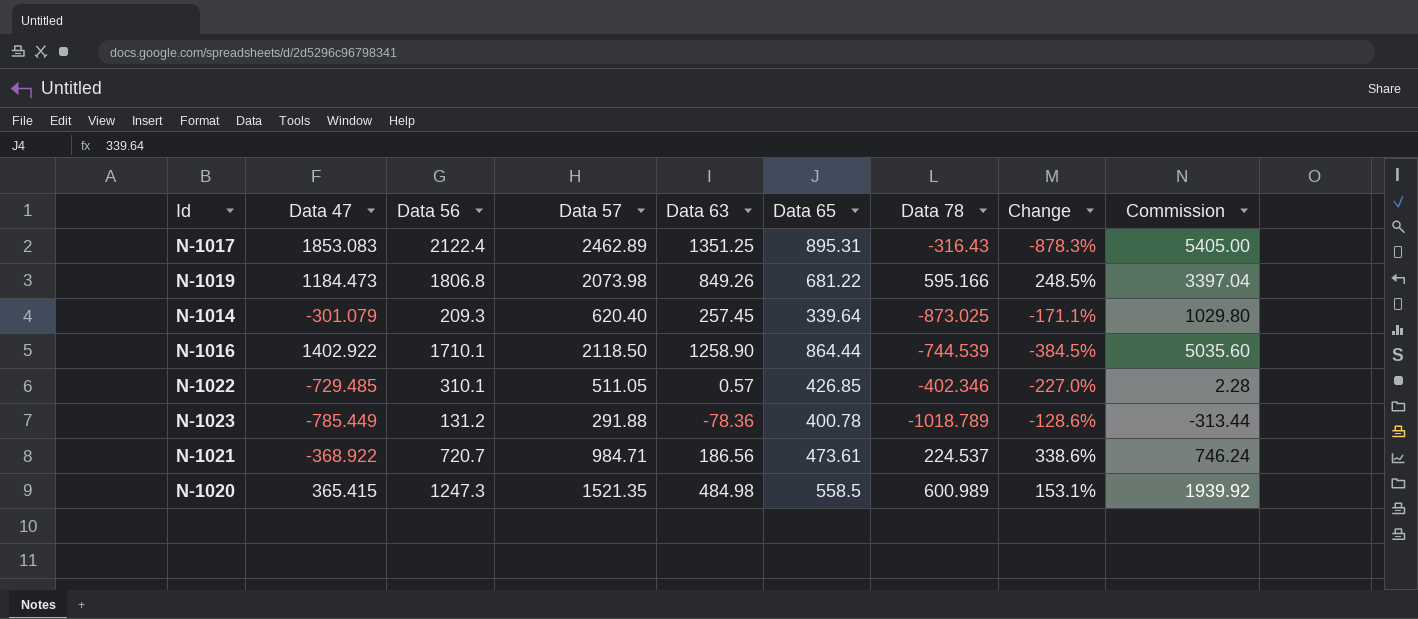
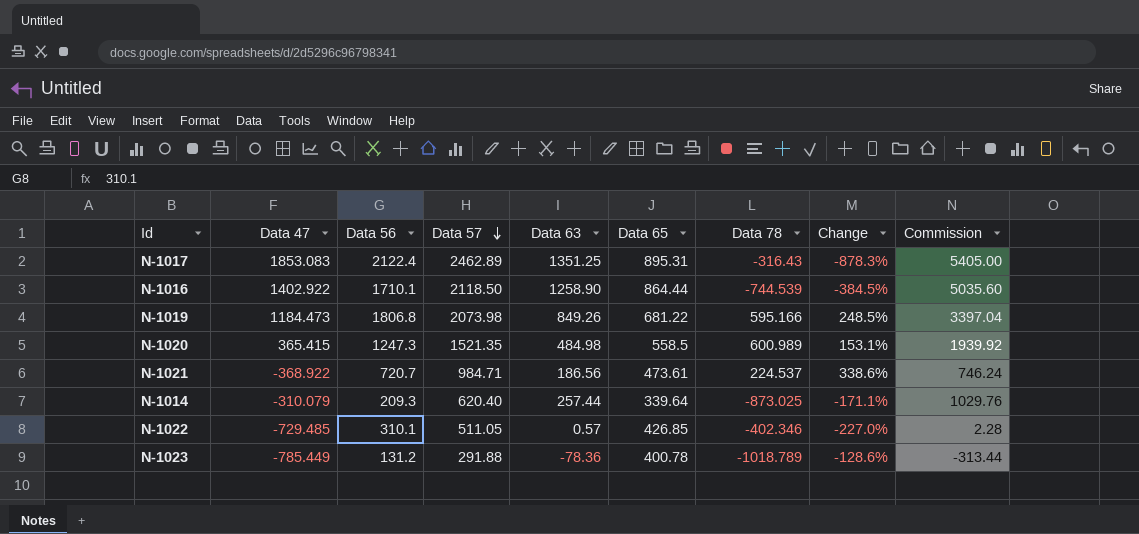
row order: none -> Data 57 descending
N-1014 | Data 47: -301.079 -> -310.079
N-1014 | Data 63: 257.45 -> 257.44
N-1014 | Commission: 1029.80 -> 1029.76

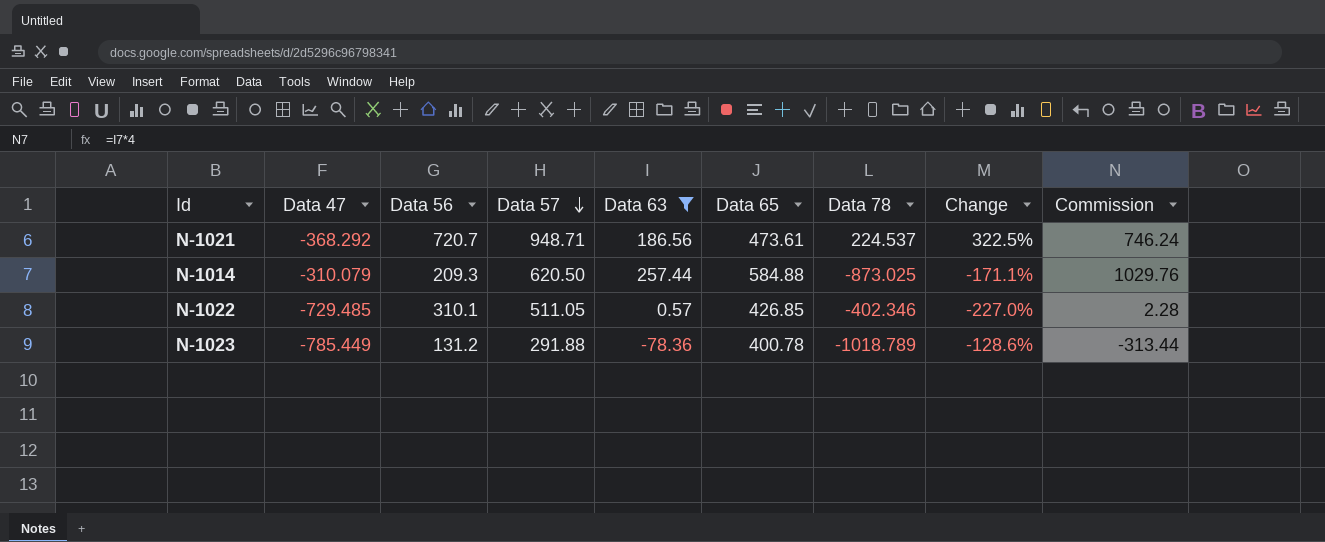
filter: none -> Data 63 <= 257.44
N-1021 | Data 47: -368.922 -> -368.292
N-1021 | Data 57: 984.71 -> 948.71
N-1021 | Change: 338.6% -> 322.5%
N-1014 | Data 57: 620.40 -> 620.50
N-1014 | Data 65: 339.64 -> 584.88

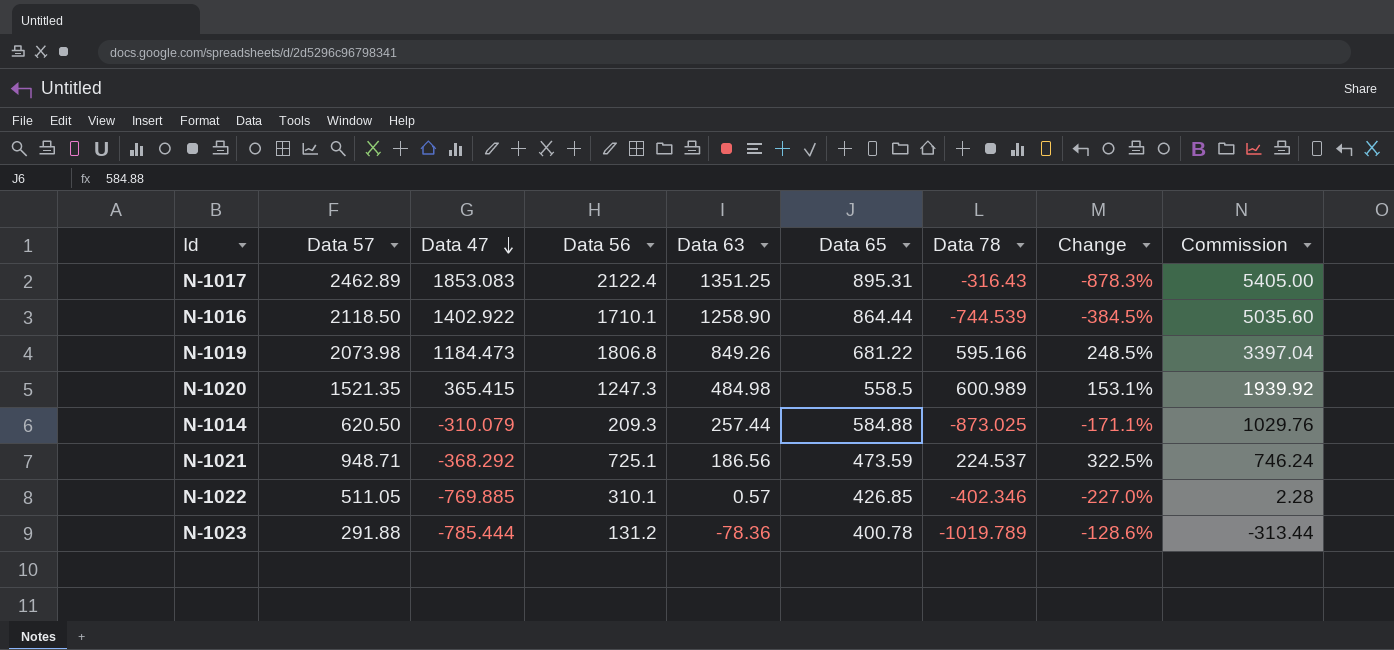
filter: Data 63 <= 257.44 -> none
row order: Data 57 descending -> Data 47 descending
column Data 57 | position: 4 -> 2
N-1021 | Data 56: 720.7 -> 725.1
N-1021 | Data 65: 473.61 -> 473.59
N-1022 | Data 47: -729.485 -> -769.885
N-1023 | Data 47: -785.449 -> -785.444
N-1023 | Data 78: -1018.789 -> -1019.789

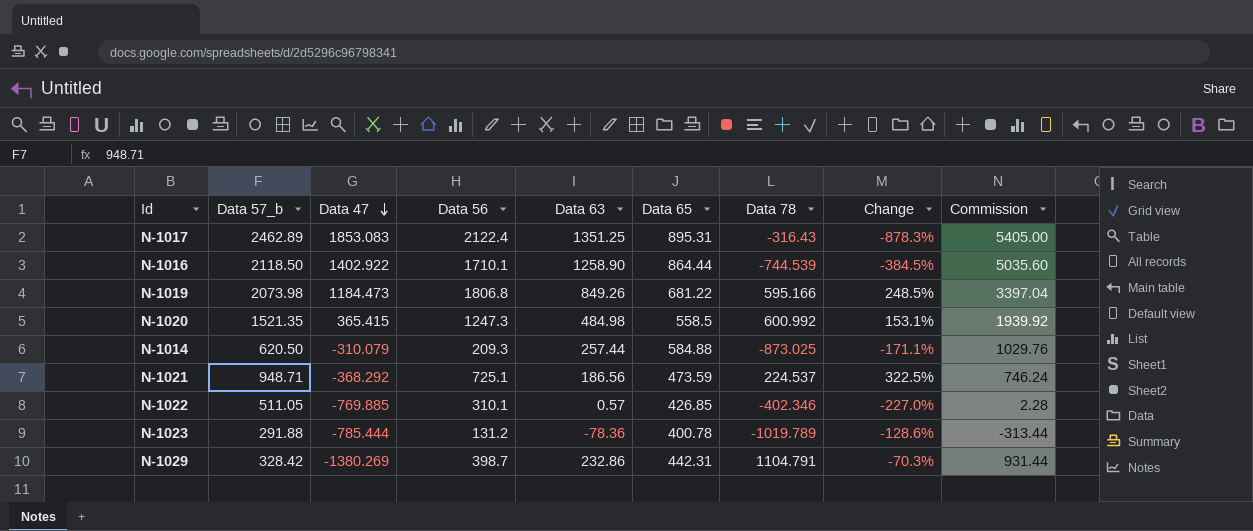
column name: Data 57 -> Data 57_b
N-1020 | Data 78: 600.989 -> 600.992
row N-1029: none -> 328.42 | -1380.269 | 398.7 | 232.86 | 442.31 | 1104.791 | -70.3% | 931.44

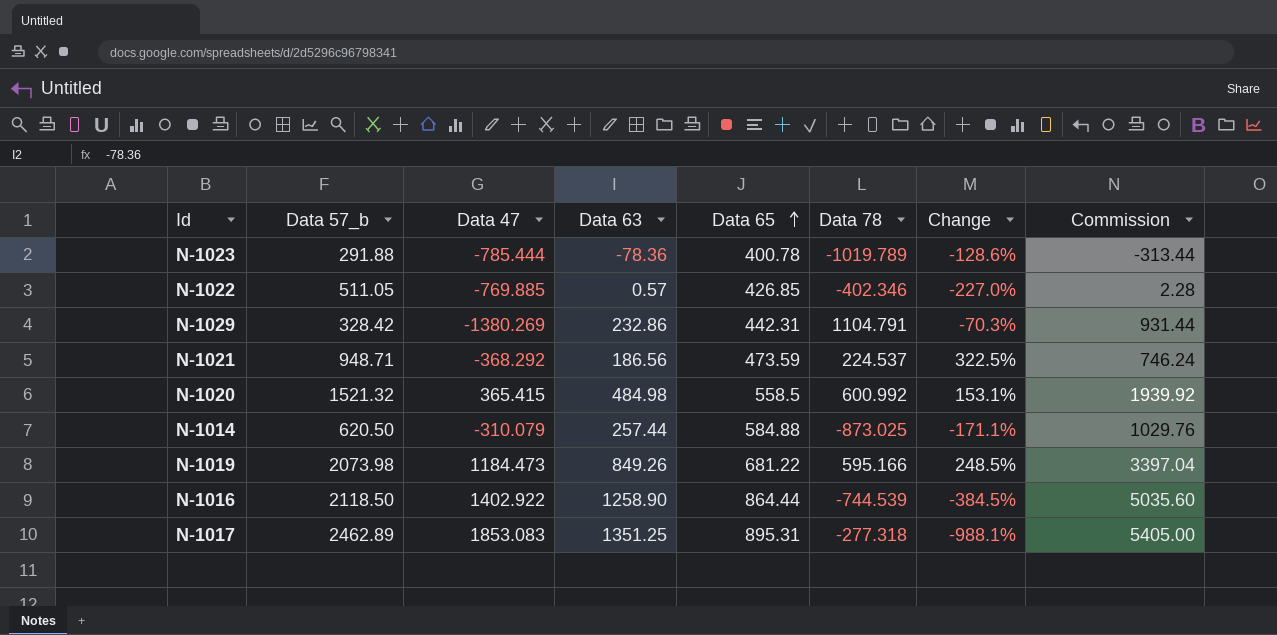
row order: Data 47 descending -> Data 65 ascending
column Data 56 | position: 4 -> none
N-1020 | Data 57_b: 1521.35 -> 1521.32
N-1017 | Data 78: -316.43 -> -277.318
N-1017 | Change: -878.3% -> -988.1%

